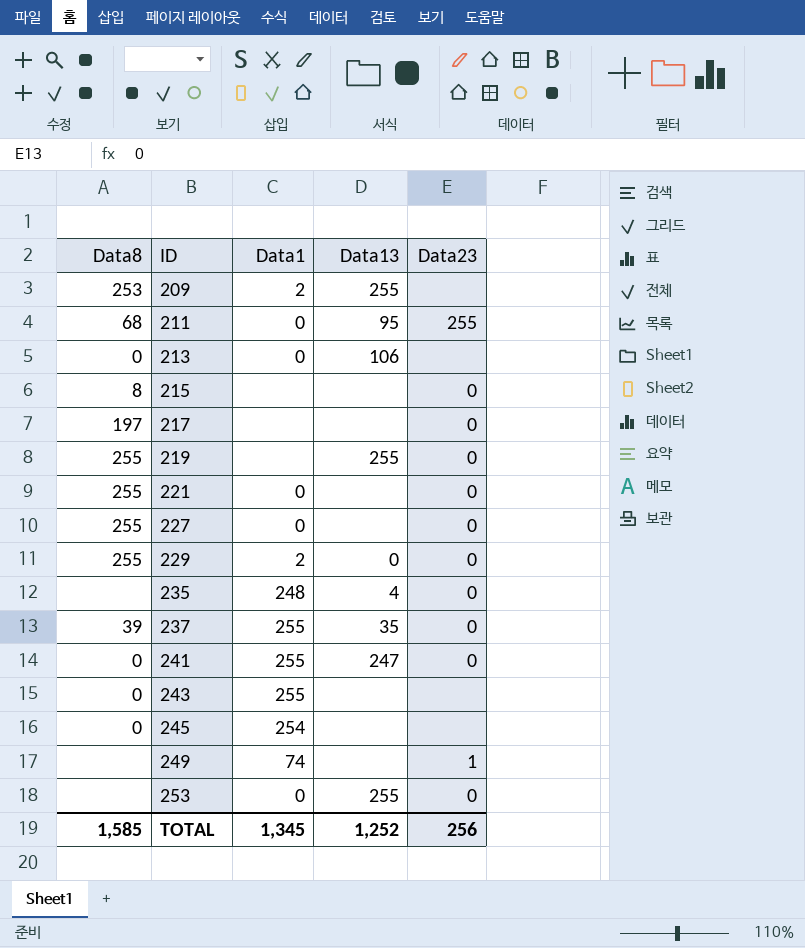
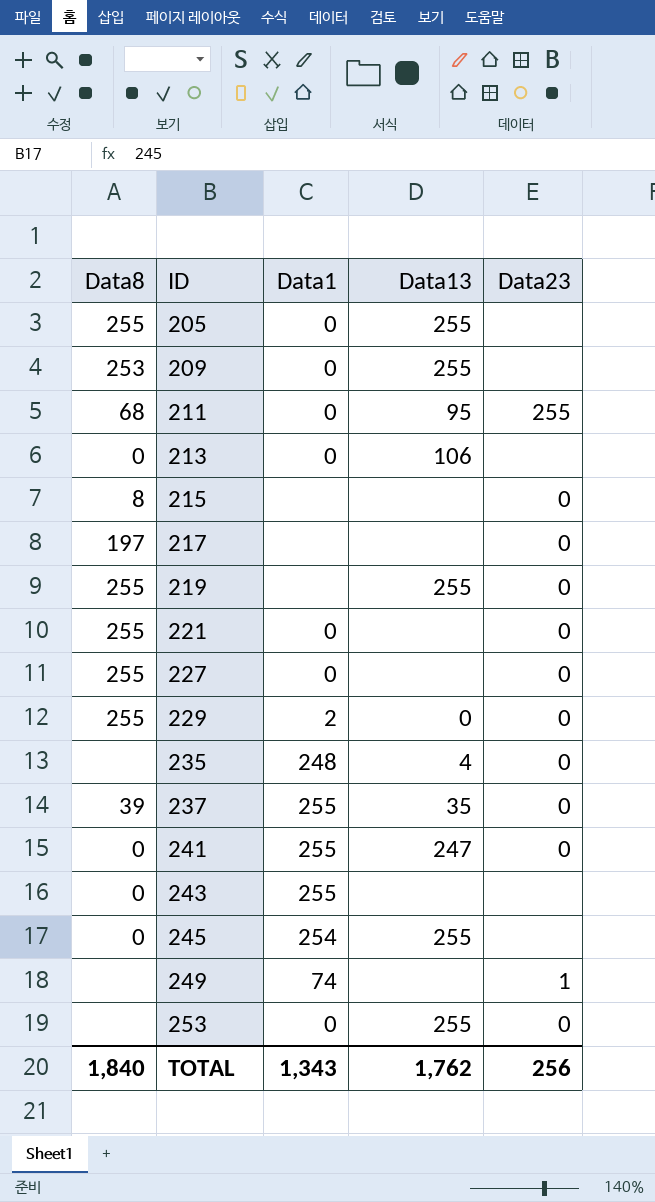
row 205: none -> 255 | 0 | 255 | none
209 | Data1: 2 -> 0
245 | Data13: none -> 255
TOTAL | Data8: 1,585 -> 1,840
TOTAL | Data1: 1,345 -> 1,343
TOTAL | Data13: 1,252 -> 1,762

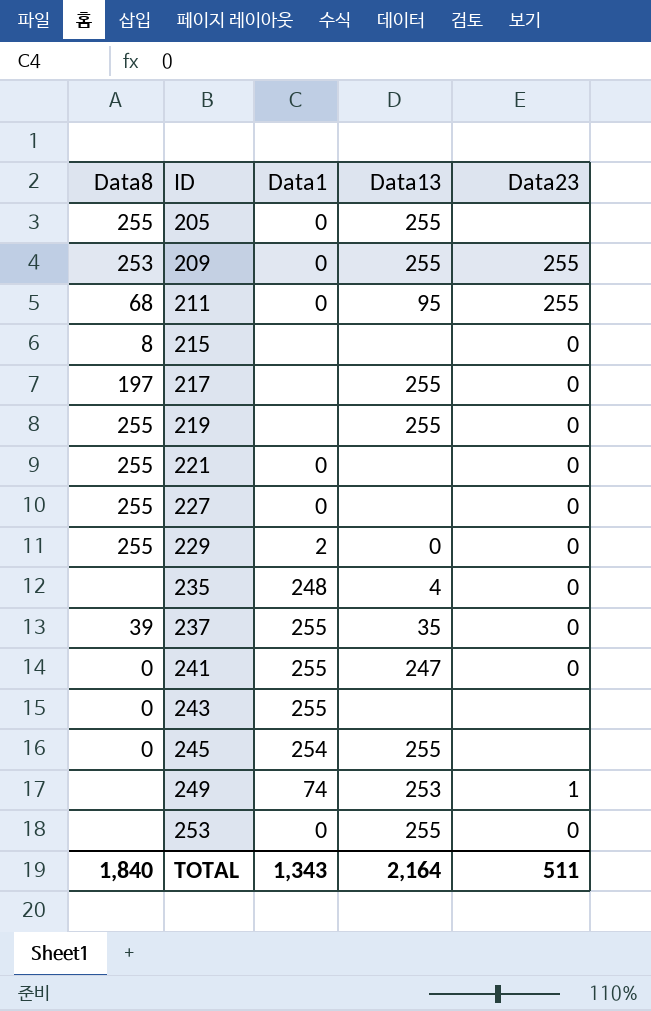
row 213: 0 | 0 | 106 | none -> none
209 | Data23: none -> 255
217 | Data13: none -> 255
249 | Data13: none -> 253
TOTAL | Data13: 1,762 -> 2,164
TOTAL | Data23: 256 -> 511

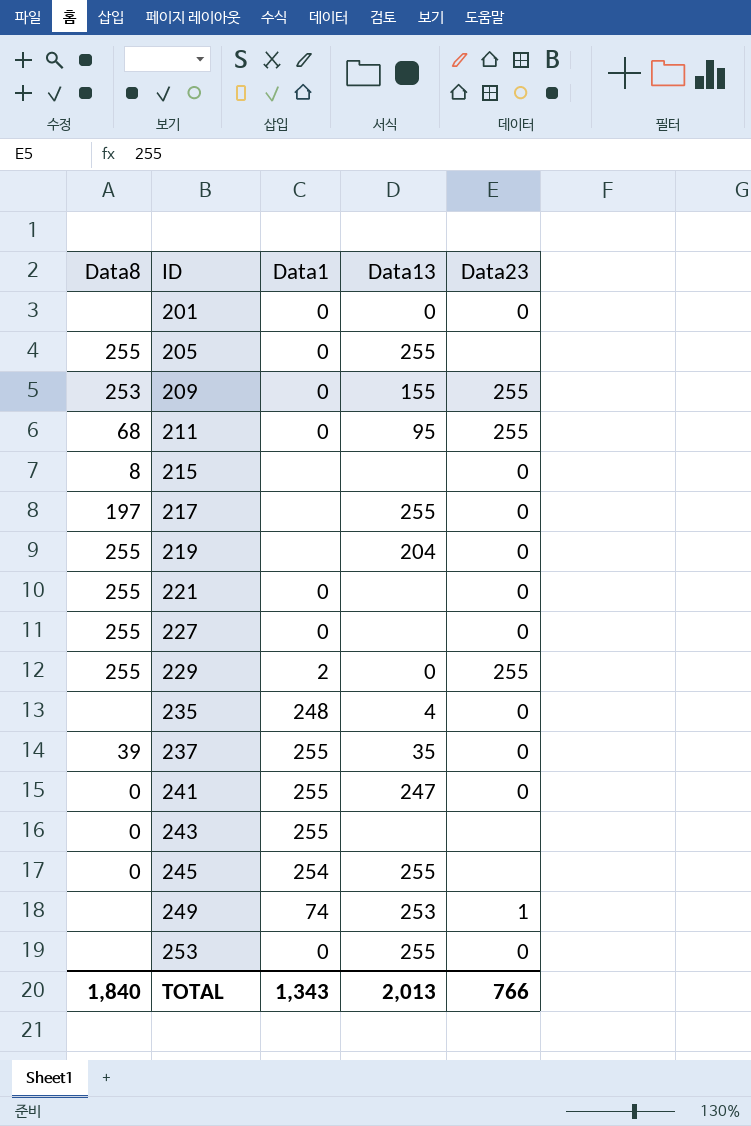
row 201: none -> none | 0 | 0 | 0
209 | Data13: 255 -> 155
219 | Data13: 255 -> 204
229 | Data23: 0 -> 255
TOTAL | Data13: 2,164 -> 2,013
TOTAL | Data23: 511 -> 766

